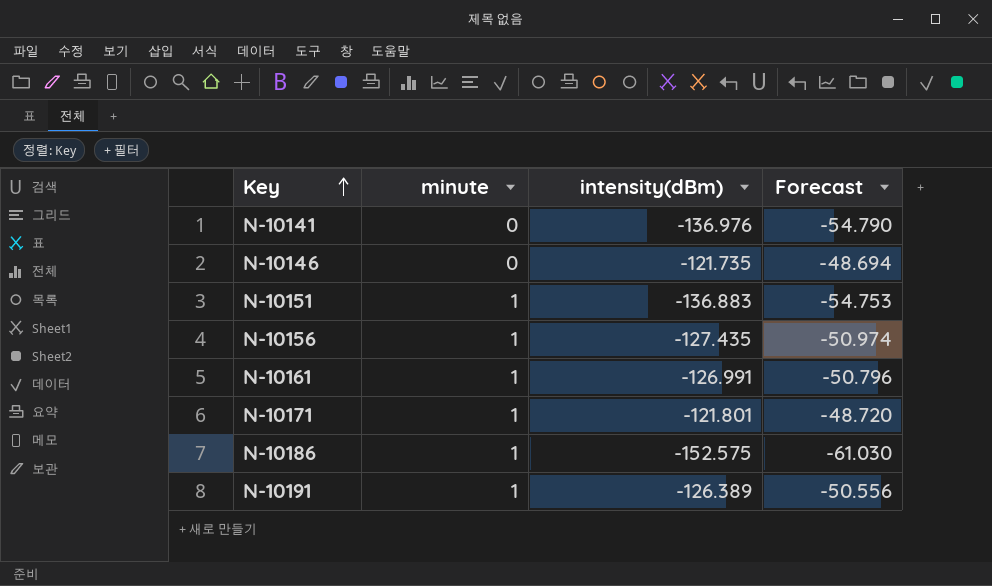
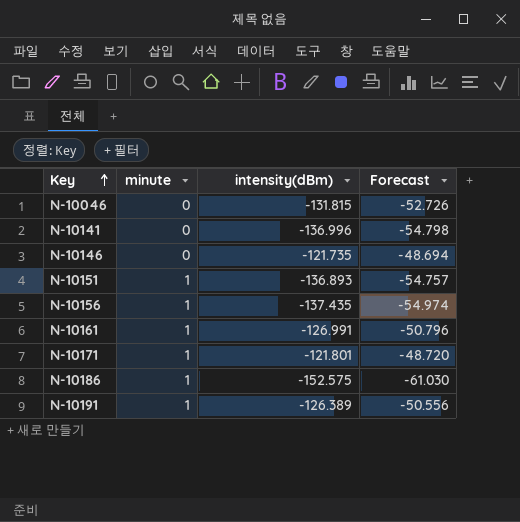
row N-10046: none -> 0 | -131.815 | -52.726
N-10141 | intensity(dBm): -136.976 -> -136.996
N-10141 | Forecast: -54.790 -> -54.798
N-10151 | intensity(dBm): -136.883 -> -136.893
N-10151 | Forecast: -54.753 -> -54.757
N-10156 | intensity(dBm): -127.435 -> -137.435
N-10156 | Forecast: -50.974 -> -54.974

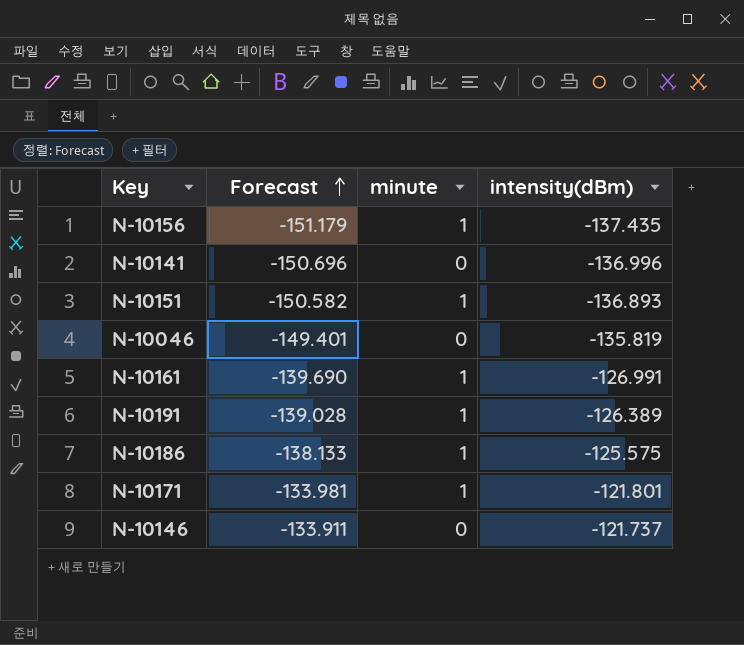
row order: Key ascending -> Forecast ascending
column Forecast | formula: [intensity(dBm)] * 0.4 -> [intensity(dBm)] * 1.1
column Forecast | position: 4 -> 2
N-10046 | intensity(dBm): -131.815 -> -135.819
N-10186 | intensity(dBm): -152.575 -> -125.575
N-10146 | intensity(dBm): -121.735 -> -121.737

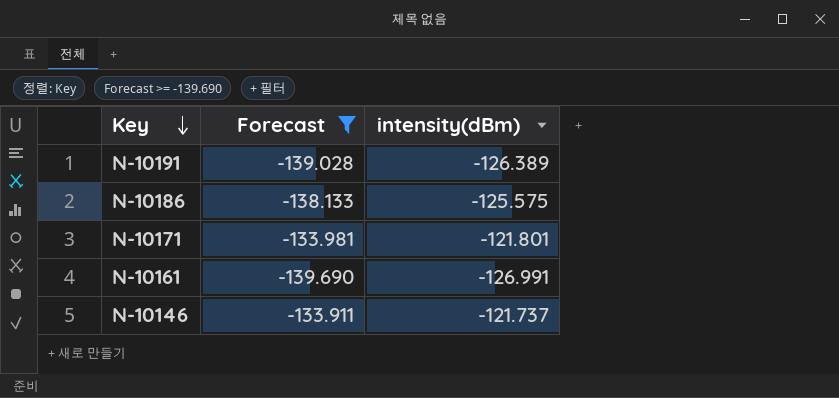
filter: none -> Forecast >= -139.690
row order: Forecast ascending -> Key descending
column minute | position: 3 -> none

